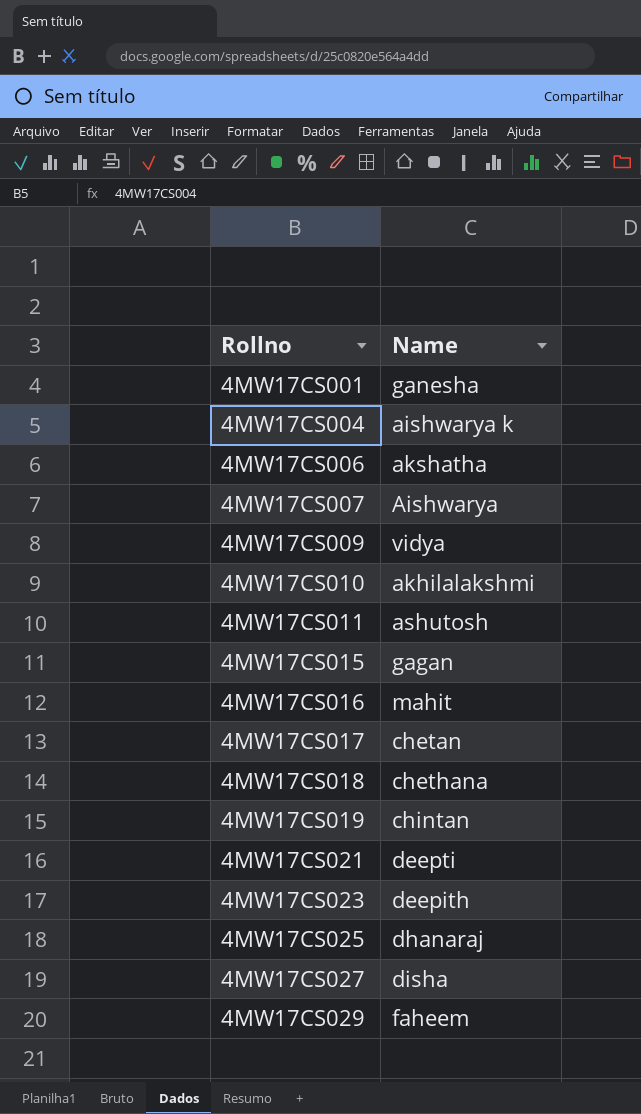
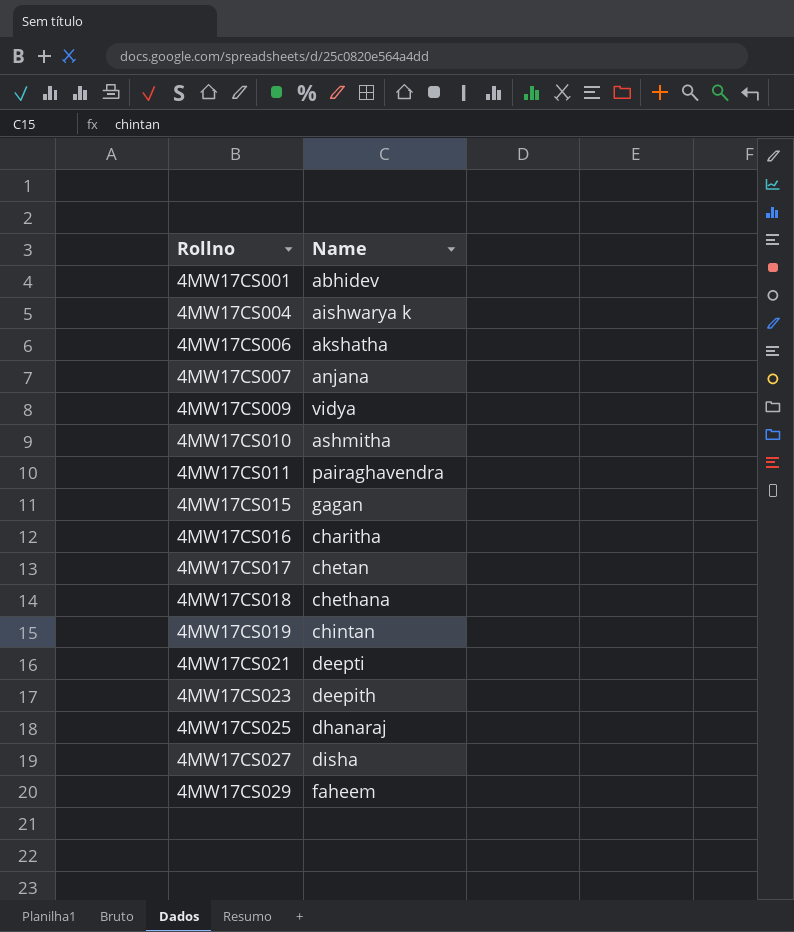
4MW17CS001 | Name: ganesha -> abhidev
4MW17CS007 | Name: Aishwarya -> anjana
4MW17CS010 | Name: akhilalakshmi -> ashmitha
4MW17CS011 | Name: ashutosh -> pairaghavendra
4MW17CS016 | Name: mahit -> charitha

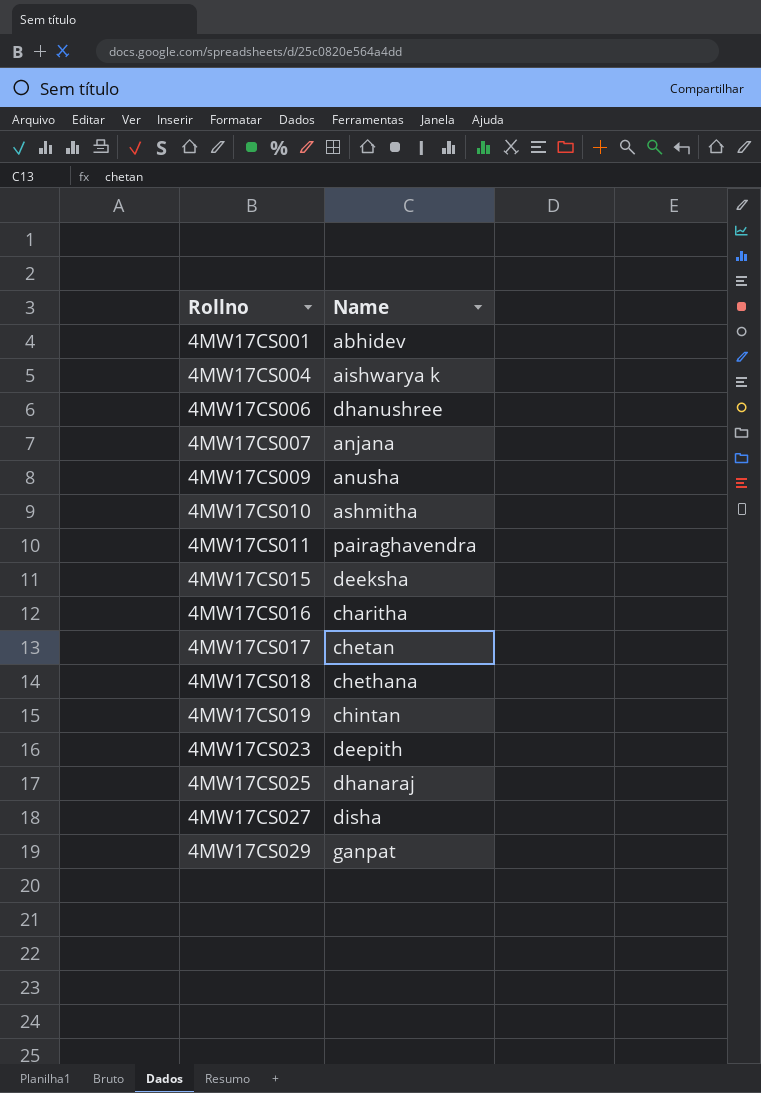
row 4MW17CS021: deepti -> none
4MW17CS006 | Name: akshatha -> dhanushree
4MW17CS009 | Name: vidya -> anusha
4MW17CS015 | Name: gagan -> deeksha
4MW17CS029 | Name: faheem -> ganpat

